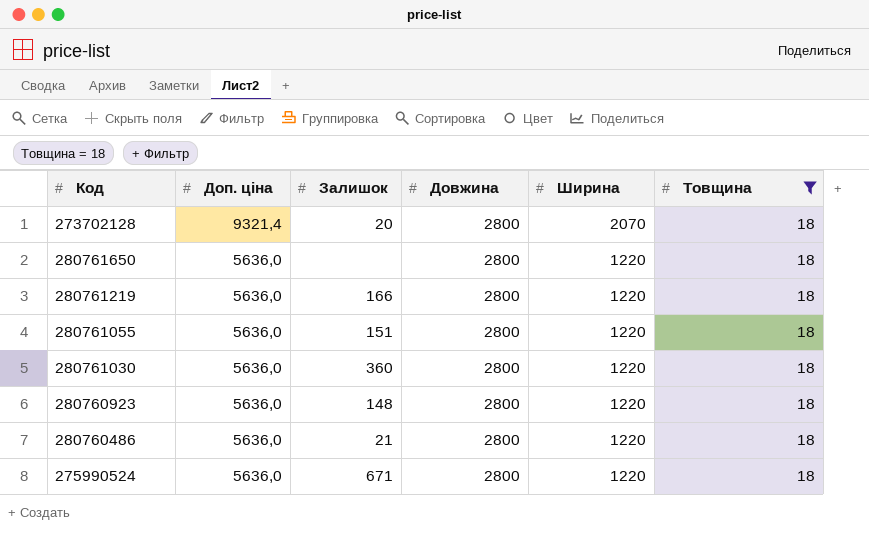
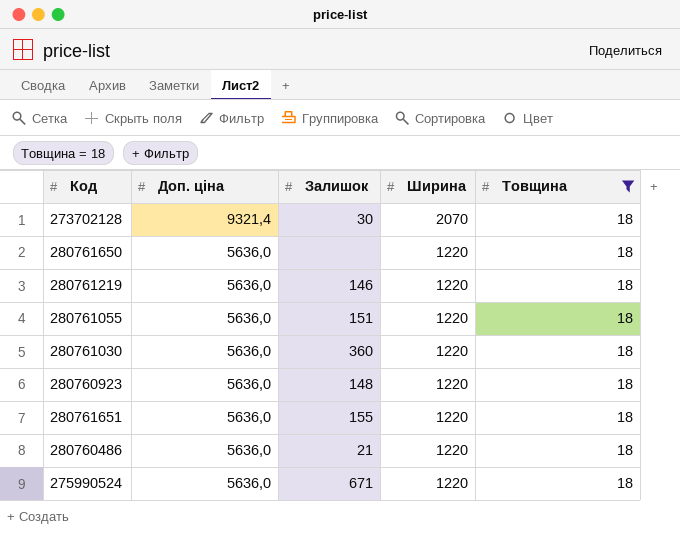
column Довжина | position: 4 -> none
273702128 | Залишок: 20 -> 30
280761219 | Залишок: 166 -> 146
row 280761651: none -> 5636,0 | 155 | 1220 | 18

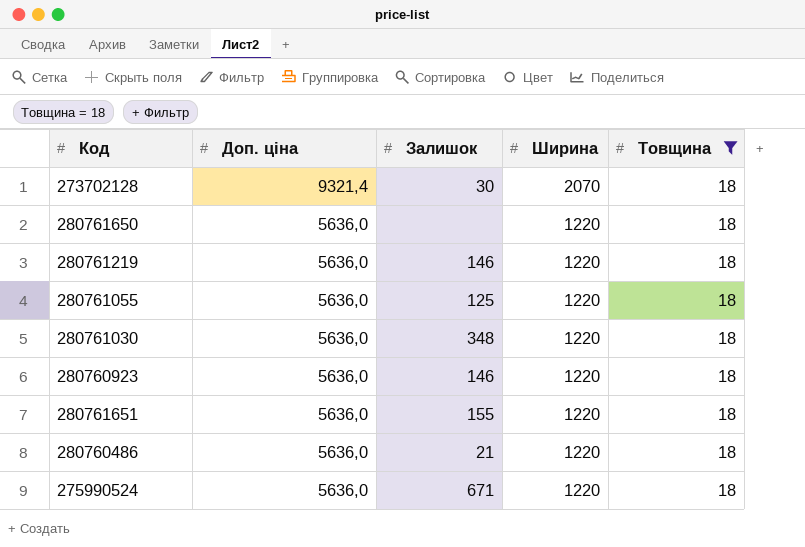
280761055 | Залишок: 151 -> 125
280761030 | Залишок: 360 -> 348
280760923 | Залишок: 148 -> 146

